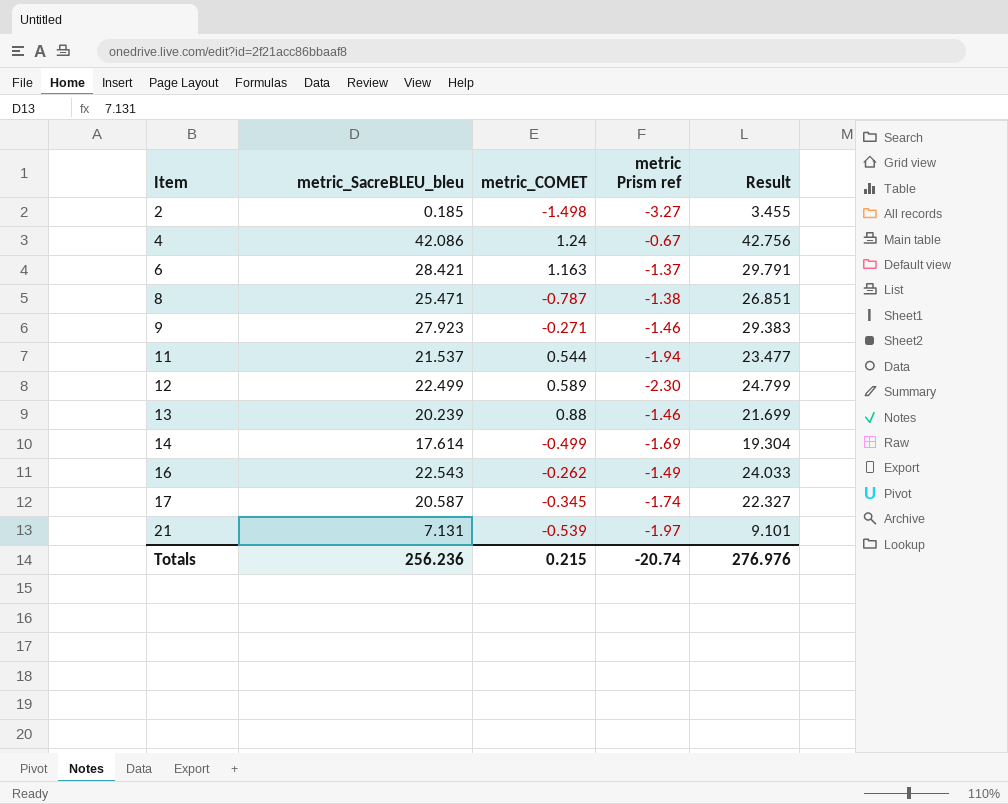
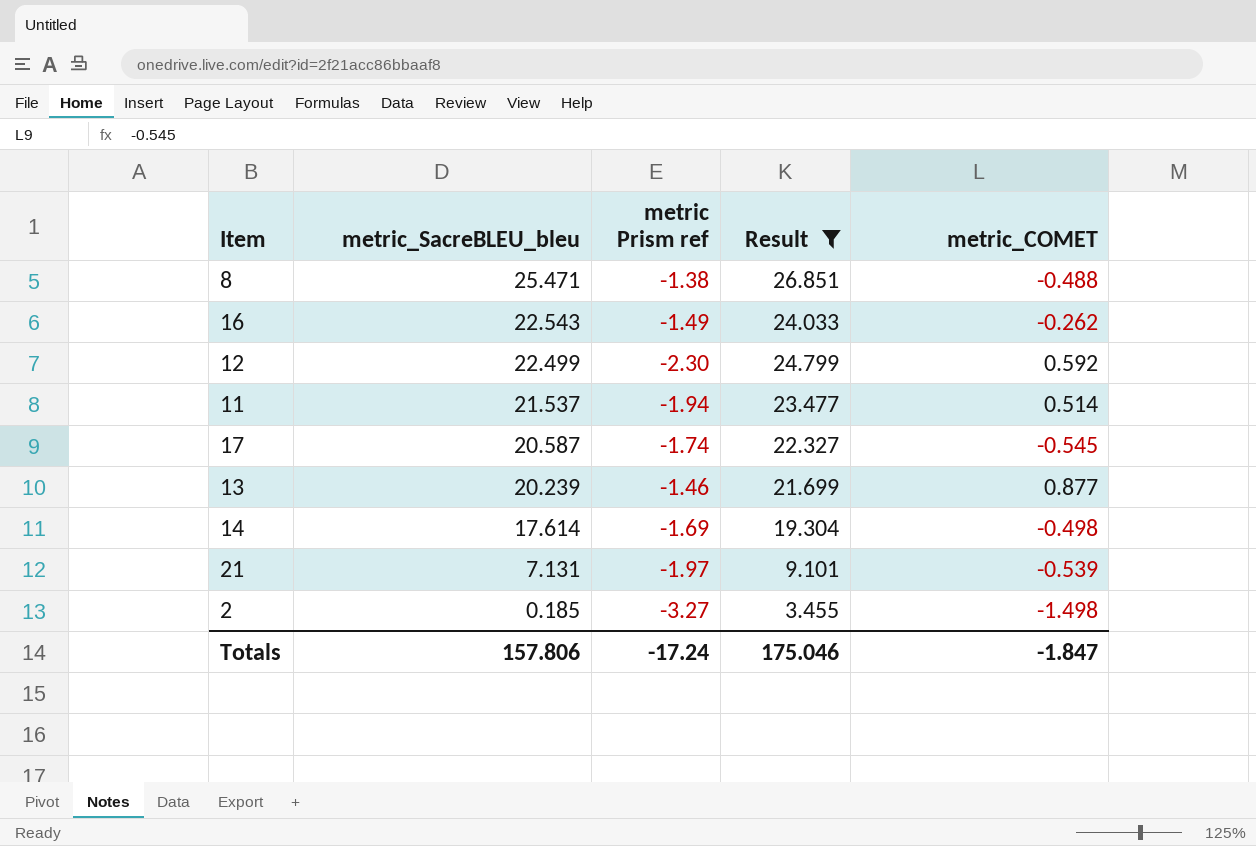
filter: none -> Result <= 26.851
row order: Item ascending -> metric_SacreBLEU_bleu descending
column metric_COMET | position: 3 -> 5
8 | metric_COMET: -0.787 -> -0.488
12 | metric_COMET: 0.589 -> 0.592
11 | metric_COMET: 0.544 -> 0.514
17 | metric_COMET: -0.345 -> -0.545
13 | metric_COMET: 0.88 -> 0.877
14 | metric_COMET: -0.499 -> -0.498
Totals | metric_SacreBLEU_bleu: 256.236 -> 157.806
Totals | metric Prism ref: -20.74 -> -17.24
Totals | Result: 276.976 -> 175.046
Totals | metric_COMET: 0.215 -> -1.847

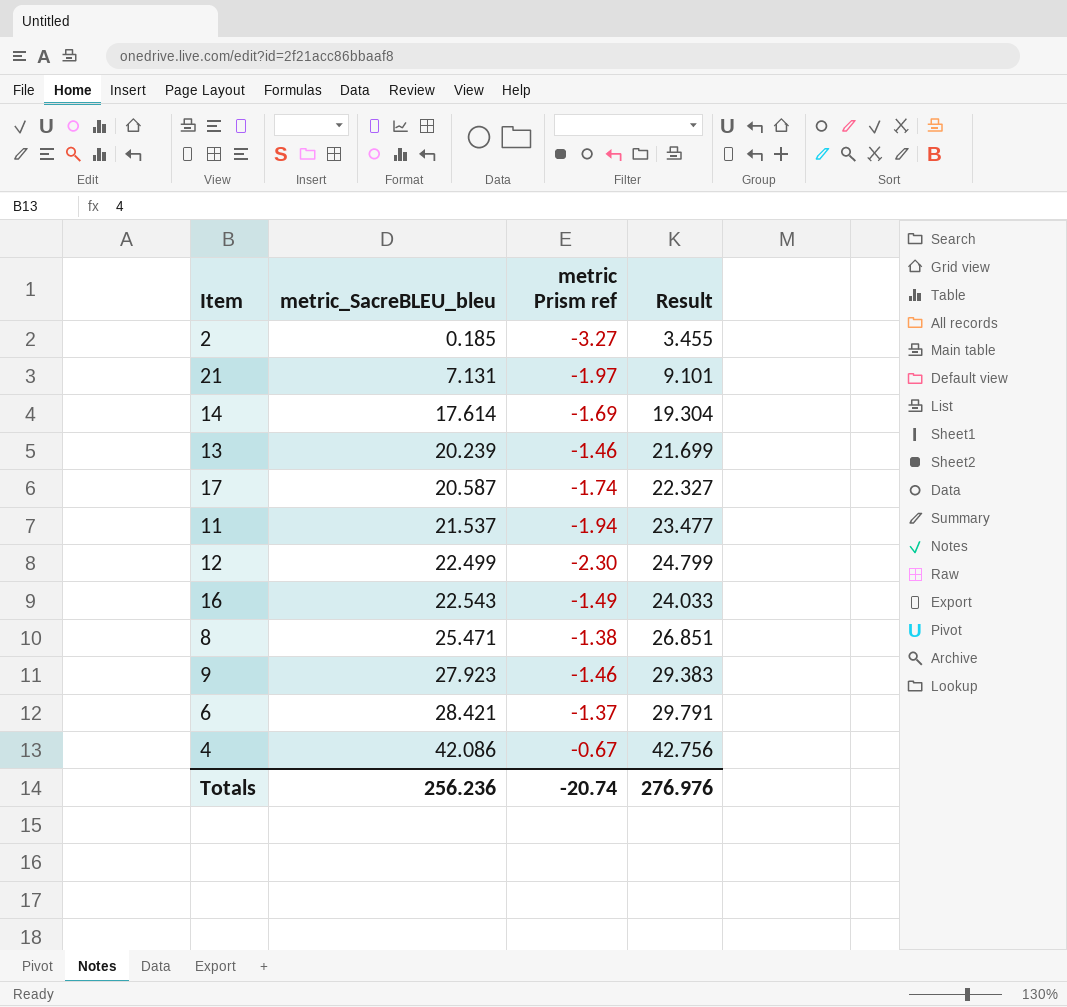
filter: Result <= 26.851 -> none
row order: metric_SacreBLEU_bleu descending -> metric_SacreBLEU_bleu ascending
column metric_COMET | position: 5 -> none
Totals | metric_SacreBLEU_bleu: 157.806 -> 256.236
Totals | metric Prism ref: -17.24 -> -20.74
Totals | Result: 175.046 -> 276.976

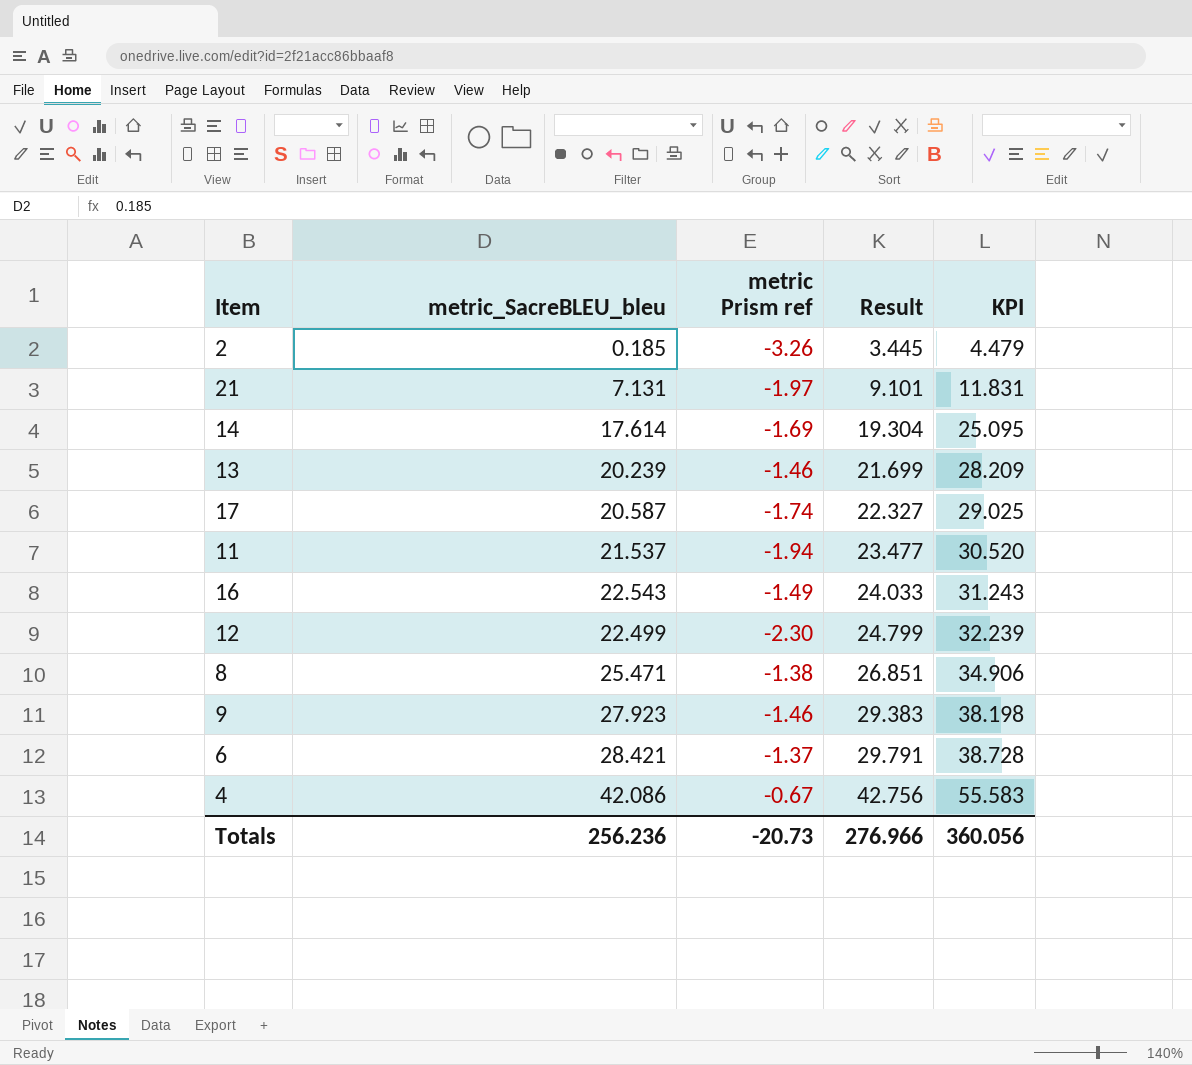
row order: metric_SacreBLEU_bleu ascending -> Result ascending
column KPI | formula: none -> [Result] * 1.3
2 | metric Prism ref: -3.27 -> -3.26
2 | Result: 3.455 -> 3.445
Totals | metric Prism ref: -20.74 -> -20.73
Totals | Result: 276.976 -> 276.966

